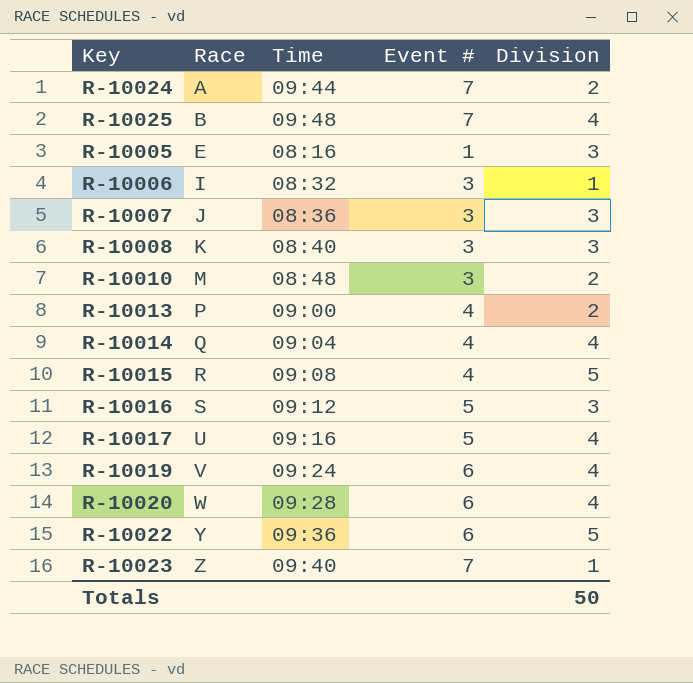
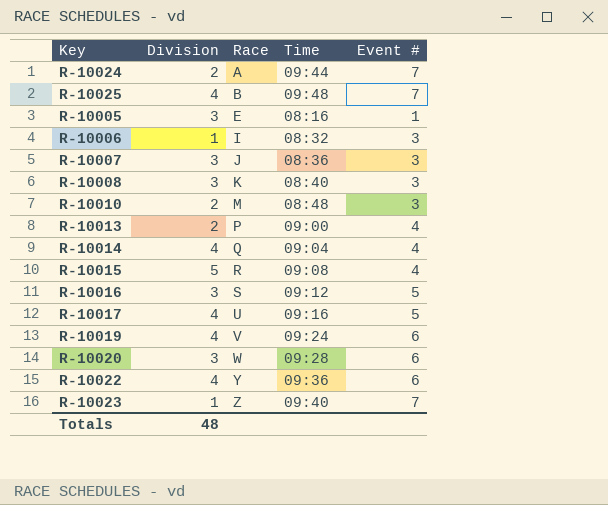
column Division | position: 5 -> 2
R-10020 | Division: 4 -> 3
R-10022 | Division: 5 -> 4
Totals | Division: 50 -> 48

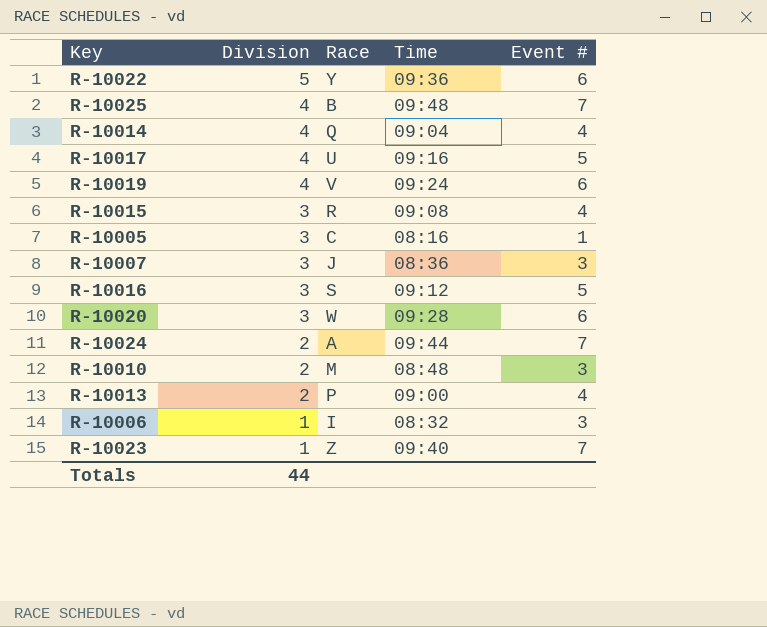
row order: Race ascending -> Division descending
row R-10008: 3 | K | 08:40 | 3 -> none
R-10022 | Division: 4 -> 5
R-10015 | Division: 5 -> 3
R-10005 | Race: E -> C
Totals | Division: 48 -> 44

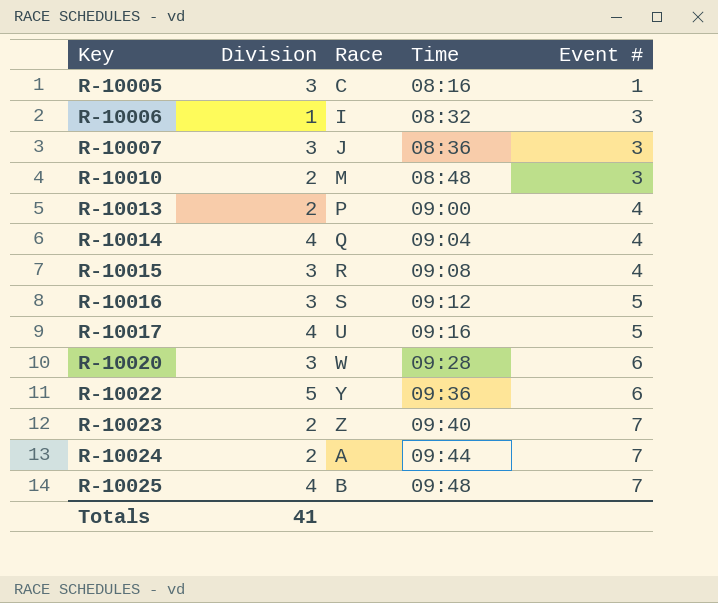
row order: Division descending -> Key ascending
row R-10019: 4 | V | 09:24 | 6 -> none
R-10023 | Division: 1 -> 2
Totals | Division: 44 -> 41

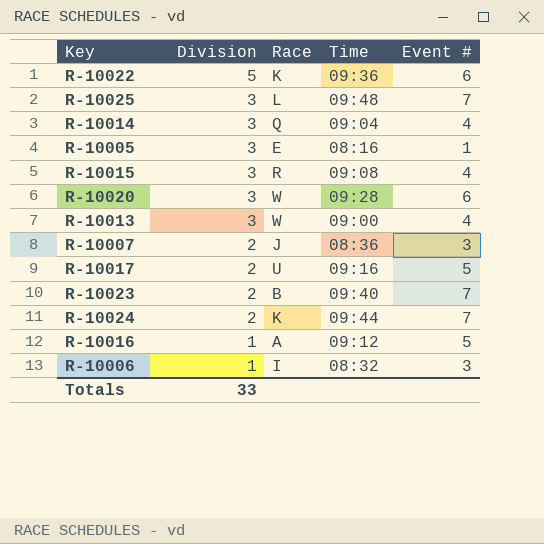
row order: Key ascending -> Division descending
row R-10010: 2 | M | 08:48 | 3 -> none
R-10022 | Race: Y -> K
R-10025 | Division: 4 -> 3
R-10025 | Race: B -> L
R-10014 | Division: 4 -> 3
R-10005 | Race: C -> E
R-10013 | Division: 2 -> 3
R-10013 | Race: P -> W
R-10007 | Division: 3 -> 2
R-10017 | Division: 4 -> 2
R-10023 | Race: Z -> B
R-10024 | Race: A -> K
R-10016 | Division: 3 -> 1
R-10016 | Race: S -> A
Totals | Division: 41 -> 33

